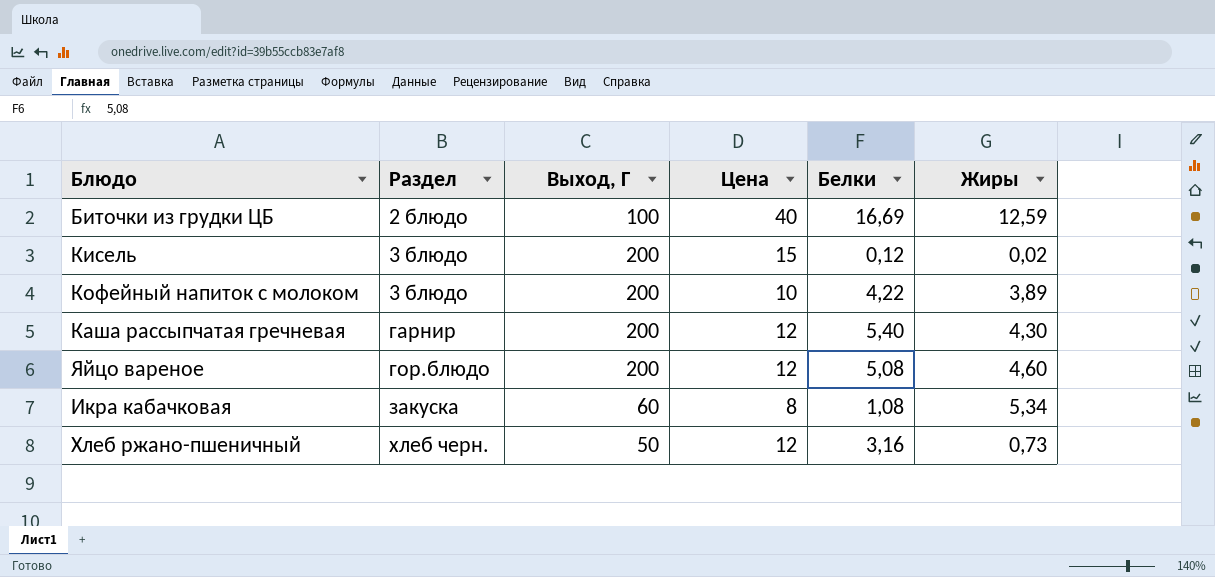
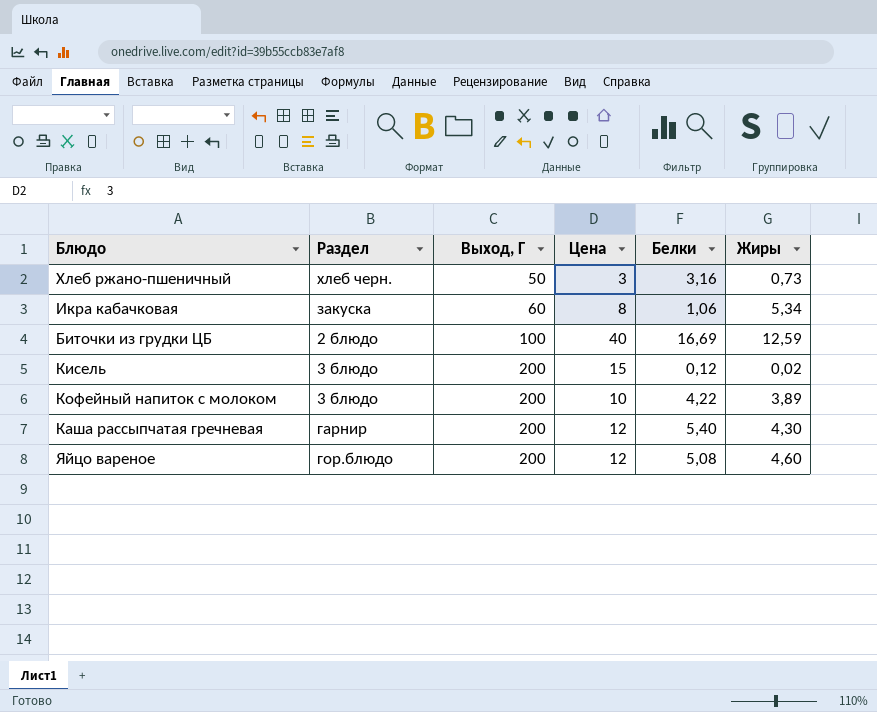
row order: Раздел ascending -> Выход, Г ascending
Хлеб ржано-пшеничный | Цена: 12 -> 3
Икра кабачковая | Белки: 1,08 -> 1,06

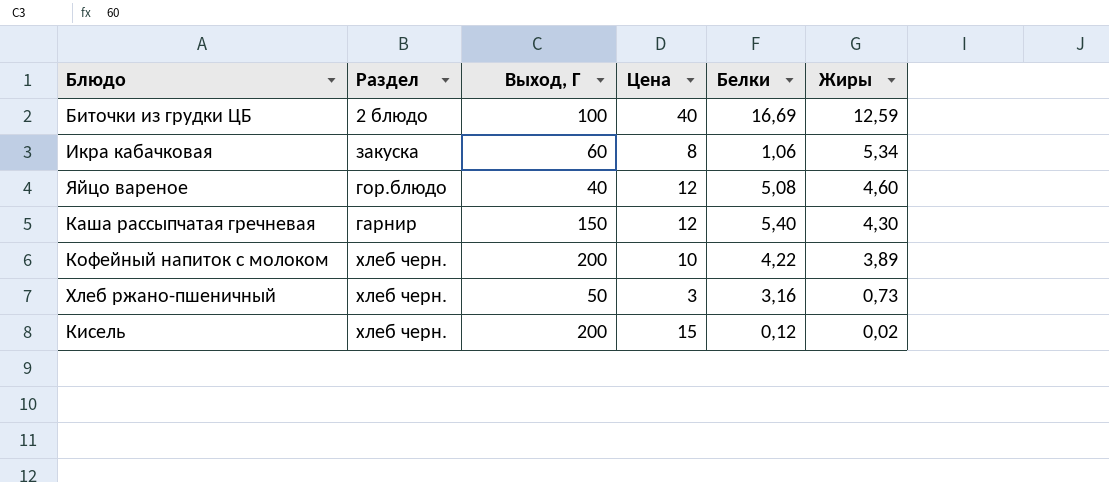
row order: Выход, Г ascending -> Жиры descending
Яйцо вареное | Выход, Г: 200 -> 40
Каша рассыпчатая гречневая | Выход, Г: 200 -> 150
Кофейный напиток с молоком | Раздел: 3 блюдо -> хлеб черн.
Кисель | Раздел: 3 блюдо -> хлеб черн.

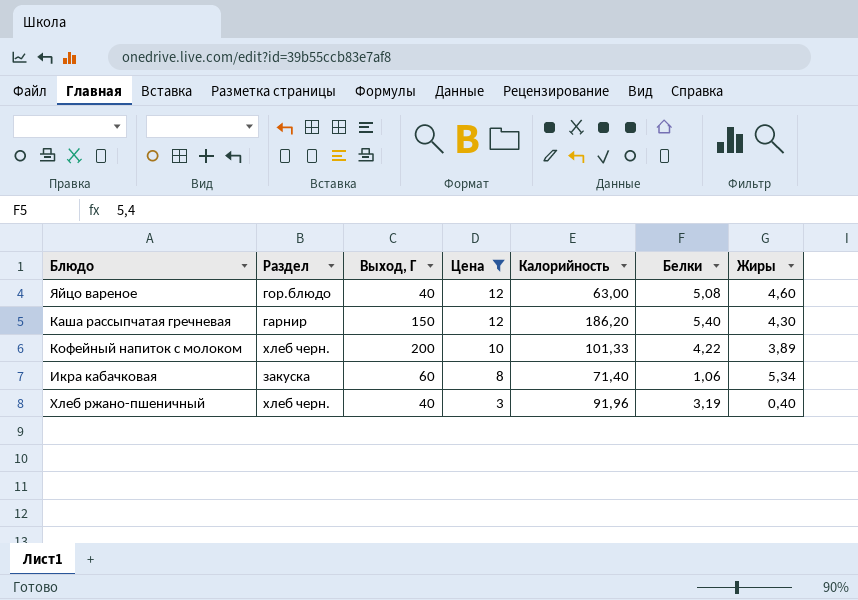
filter: none -> Цена <= 12
row order: Жиры descending -> Цена descending
column Калорийность | position: none -> 5
Хлеб ржано-пшеничный | Выход, Г: 50 -> 40
Хлеб ржано-пшеничный | Белки: 3,16 -> 3,19
Хлеб ржано-пшеничный | Жиры: 0,73 -> 0,40

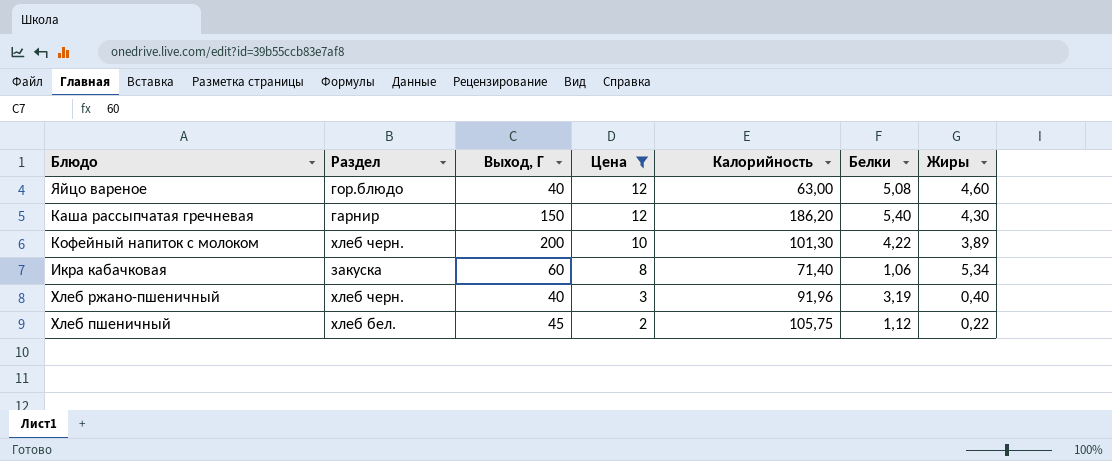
Кофейный напиток с молоком | Калорийность: 101,33 -> 101,30
row Хлеб пшеничный: none -> хлеб бел. | 45 | 2 | 105,75 | 1,12 | 0,22

